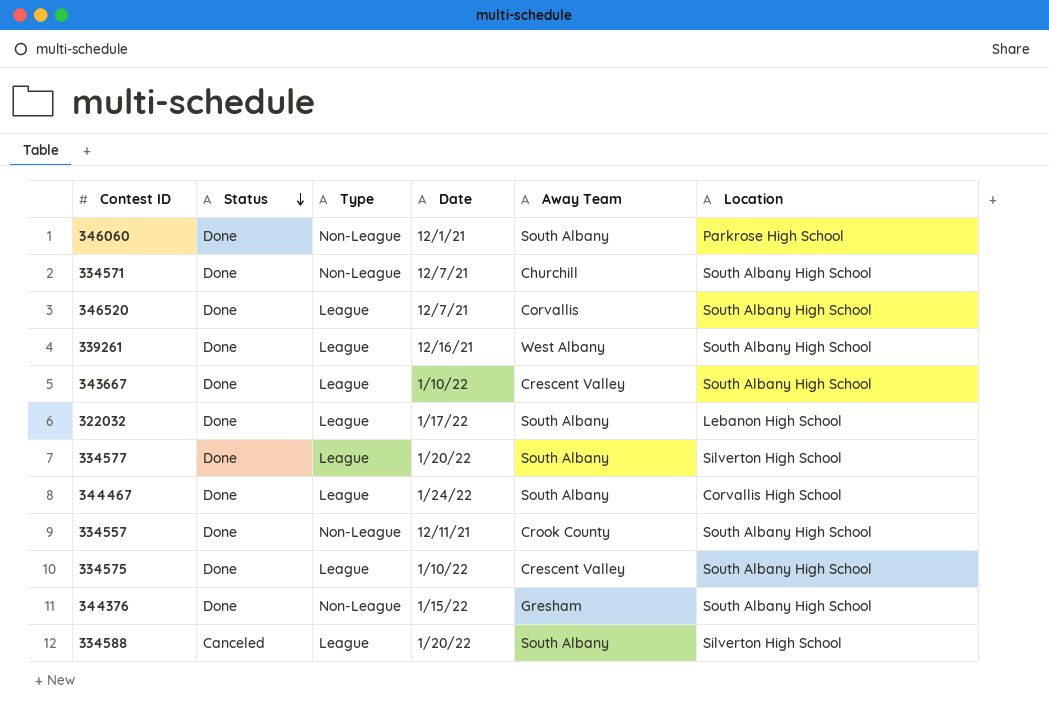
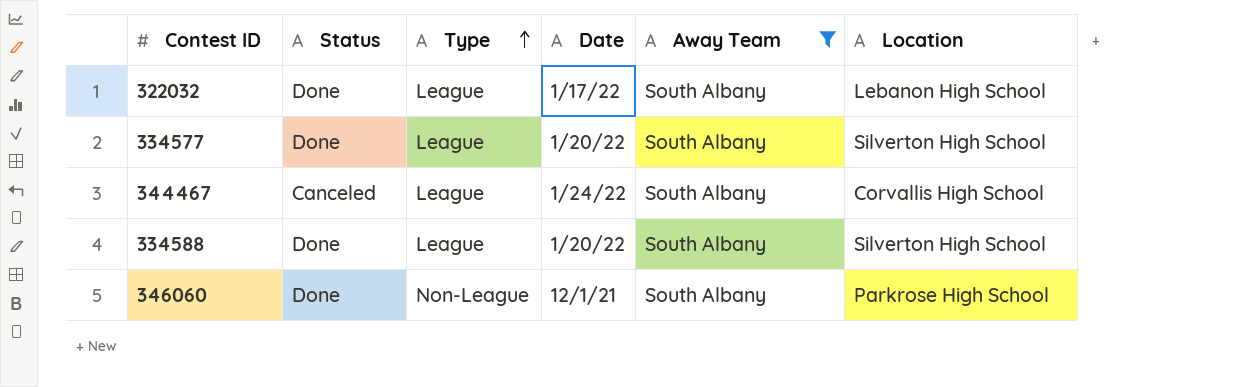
filter: none -> Away Team = South Albany
row order: Status descending -> Type ascending
344467 | Status: Done -> Canceled
334588 | Status: Canceled -> Done

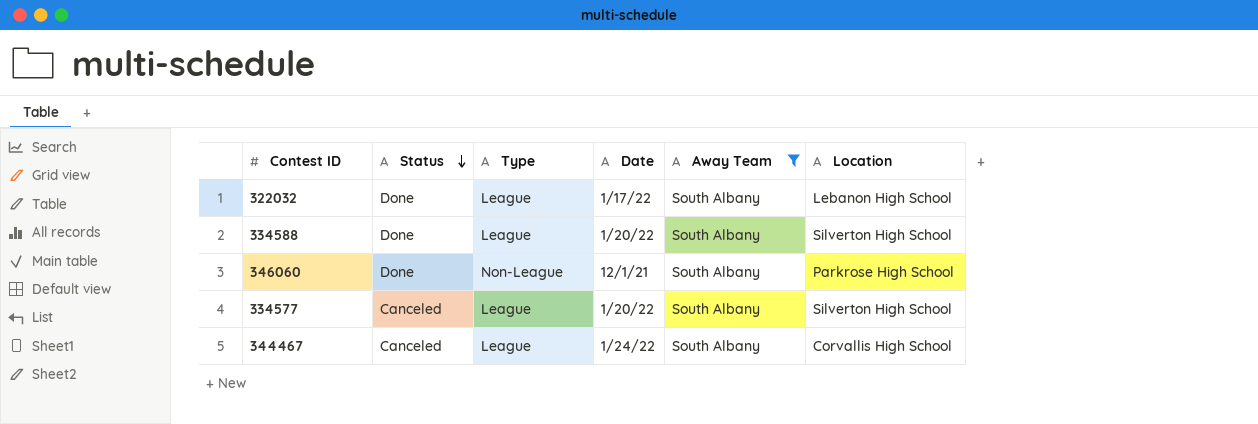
row order: Type ascending -> Status descending
334577 | Status: Done -> Canceled

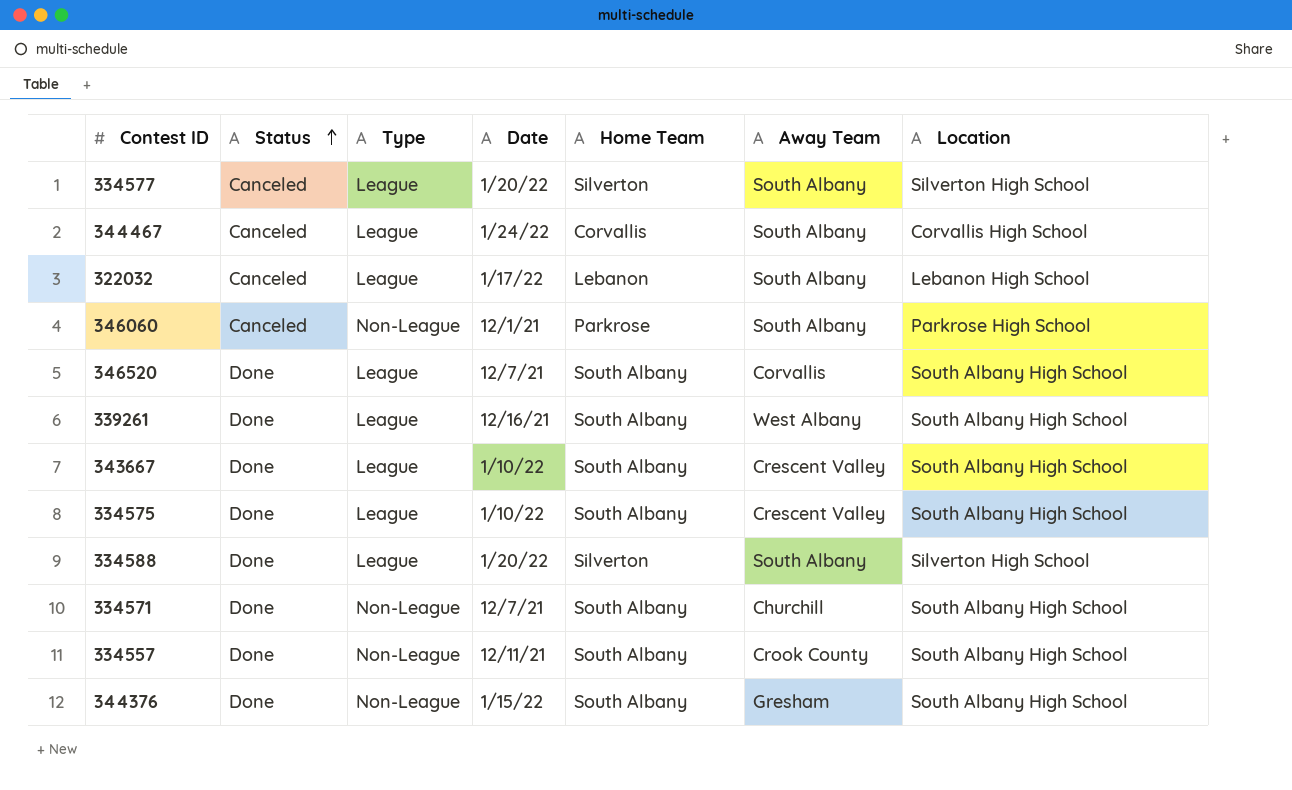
filter: Away Team = South Albany -> none
row order: Status descending -> Status ascending
column Home Team | position: none -> 5
322032 | Status: Done -> Canceled
346060 | Status: Done -> Canceled

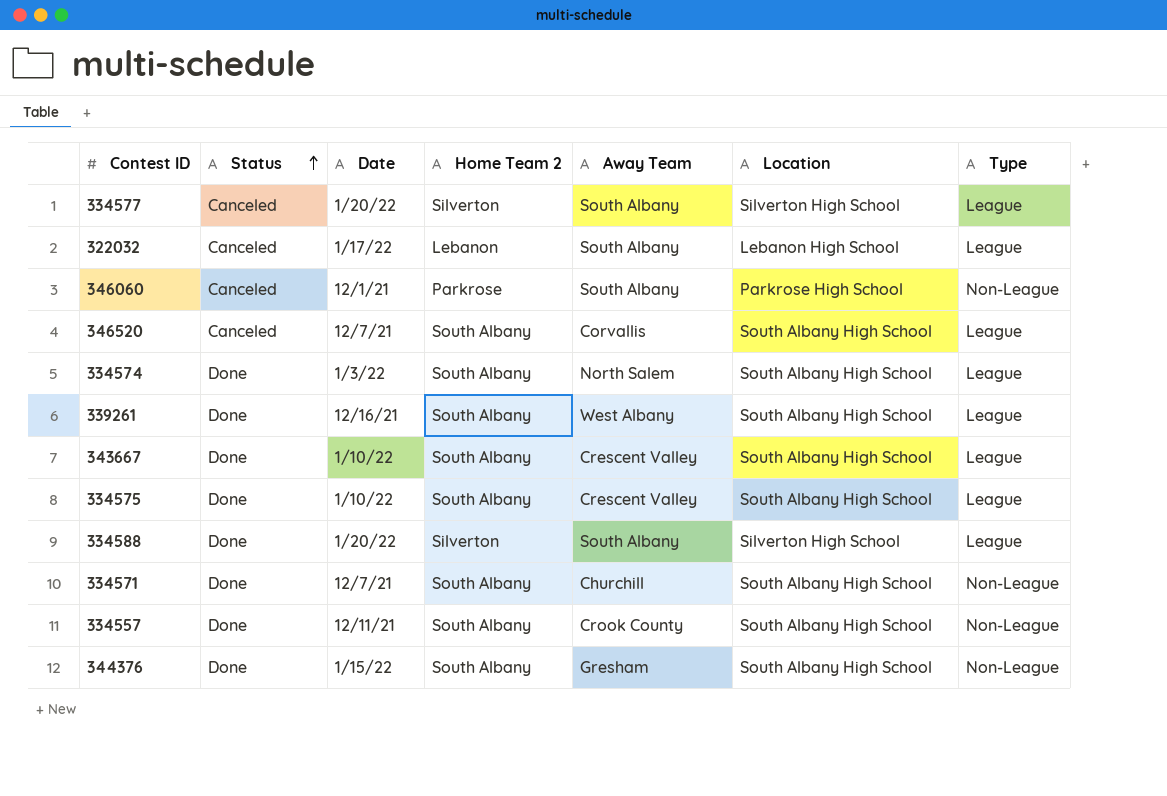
column name: Home Team -> Home Team 2
column Type | position: 3 -> 7
row 344467: Canceled | League | 1/24/22 | Corvallis | South Albany | Corvallis High School -> none
346520 | Status: Done -> Canceled
row 334574: none -> Done | 1/3/22 | South Albany | North Salem | South Albany High School | League

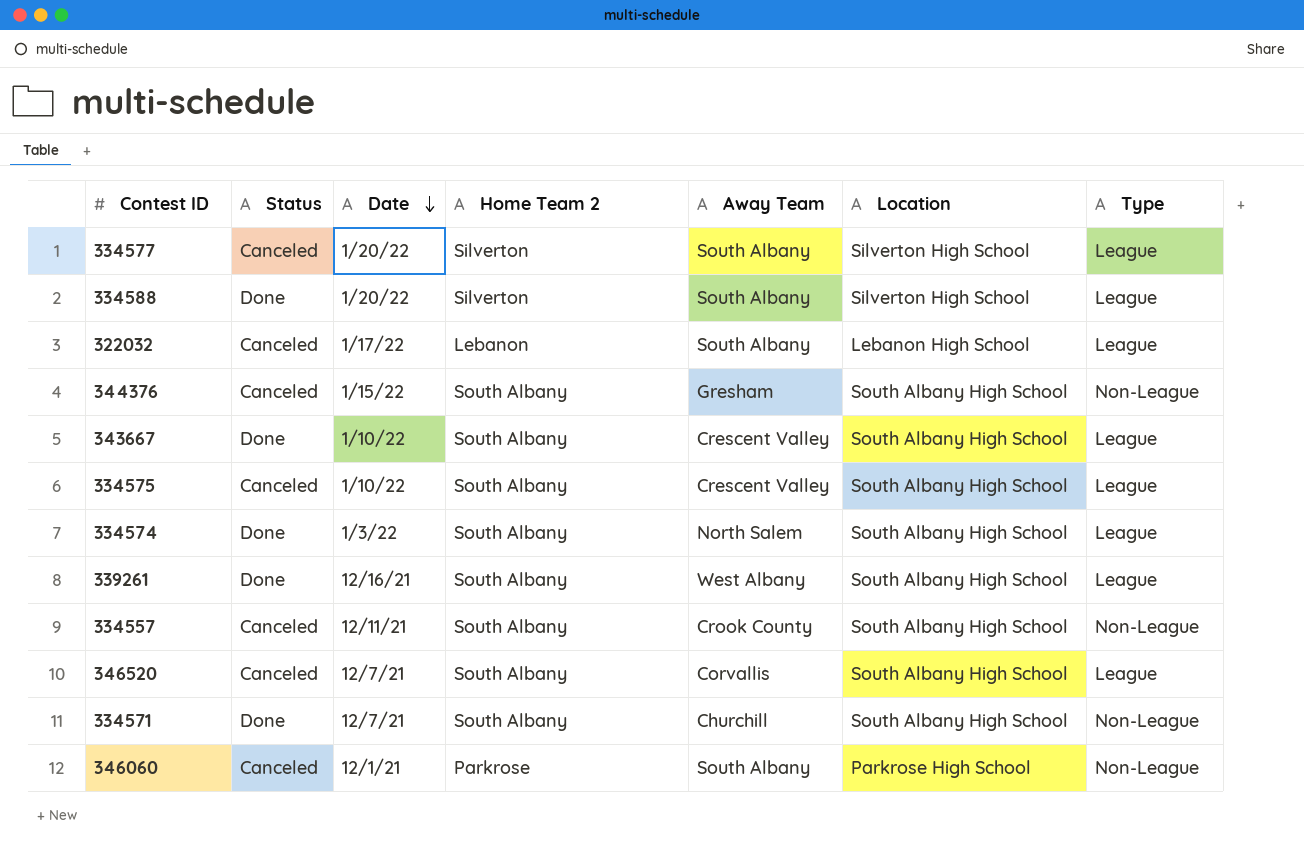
row order: Status ascending -> Date descending
344376 | Status: Done -> Canceled
334575 | Status: Done -> Canceled
334557 | Status: Done -> Canceled

